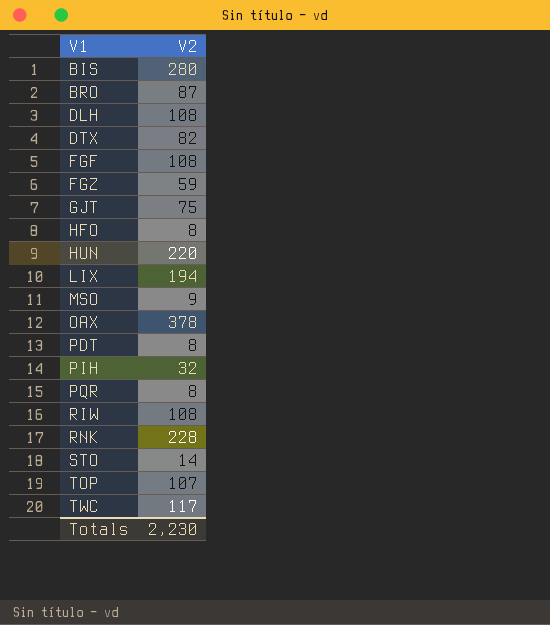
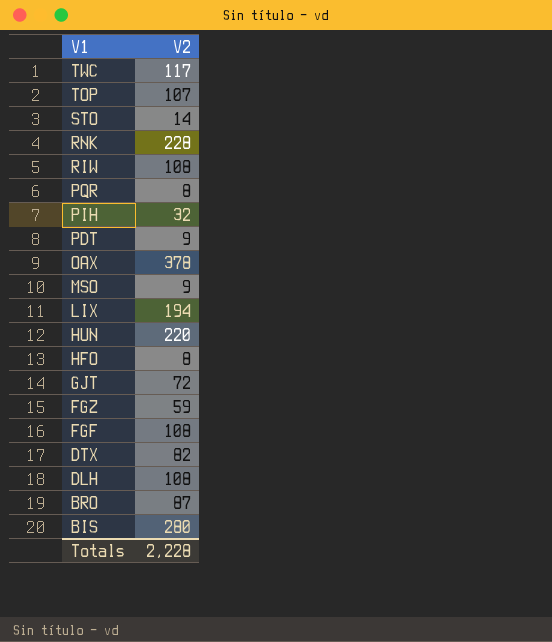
row order: V1 ascending -> V1 descending
PDT | V2: 8 -> 9
GJT | V2: 75 -> 72
Totals | V2: 2,230 -> 2,228

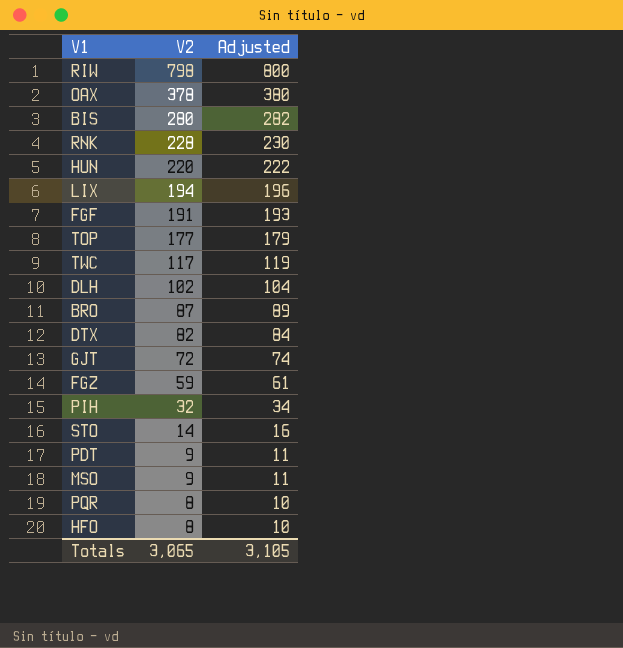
row order: V1 descending -> V2 descending
column Adjusted | formula: none -> [V2] + 2
RIW | V2: 108 -> 798
FGF | V2: 108 -> 191
TOP | V2: 107 -> 177
DLH | V2: 108 -> 102
Totals | V2: 2,228 -> 3,065

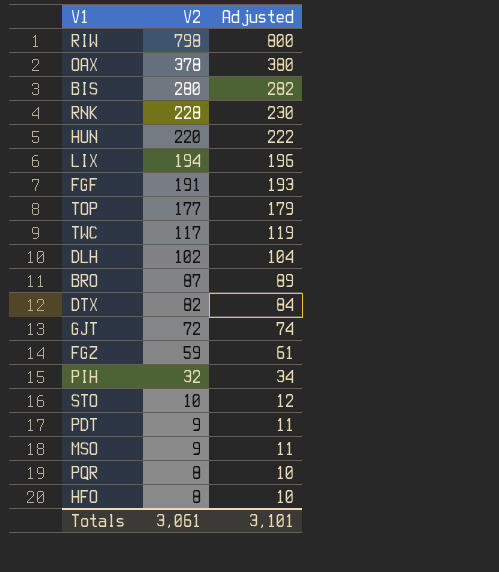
STO | V2: 14 -> 10
STO | Adjusted: 16 -> 12
Totals | V2: 3,065 -> 3,061
Totals | Adjusted: 3,105 -> 3,101

